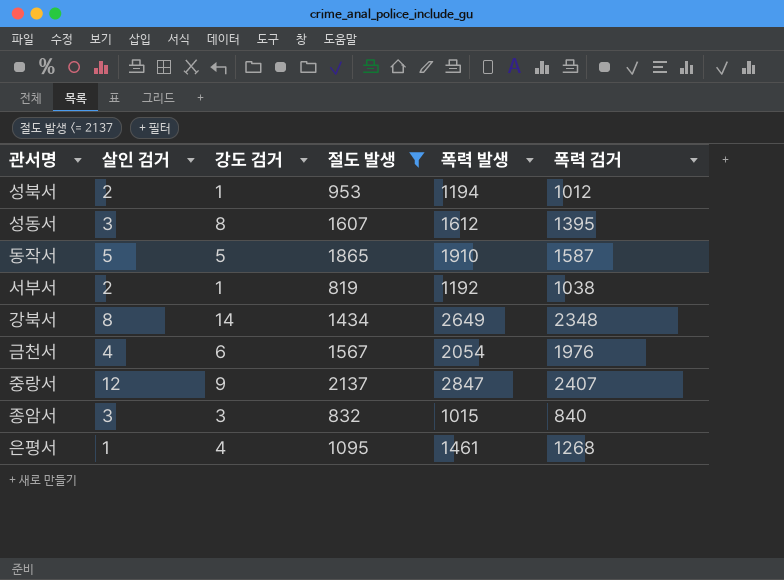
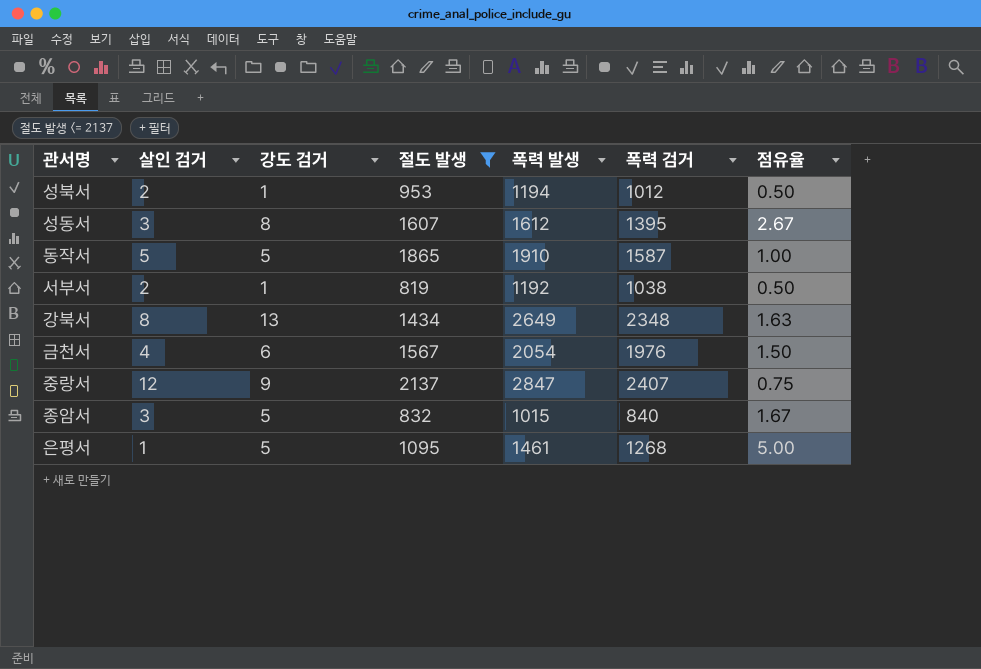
column 점유율 | formula: none -> [강도 검거] / [살인 검거]
강북서 | 강도 검거: 14 -> 13
종암서 | 강도 검거: 3 -> 5
은평서 | 강도 검거: 4 -> 5

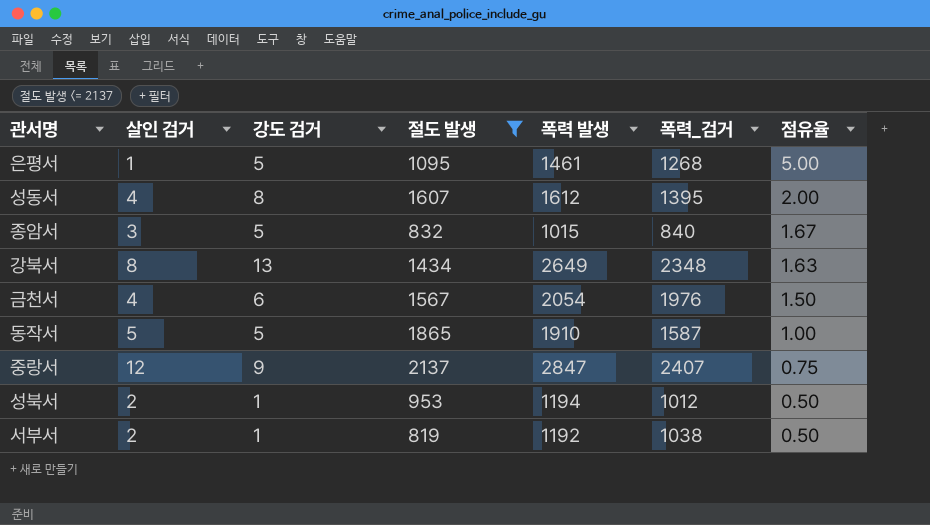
row order: none -> 점유율 descending
column name: 폭력 검거 -> 폭력_검거
성동서 | 살인 검거: 3 -> 4
성동서 | 점유율: 2.67 -> 2.00

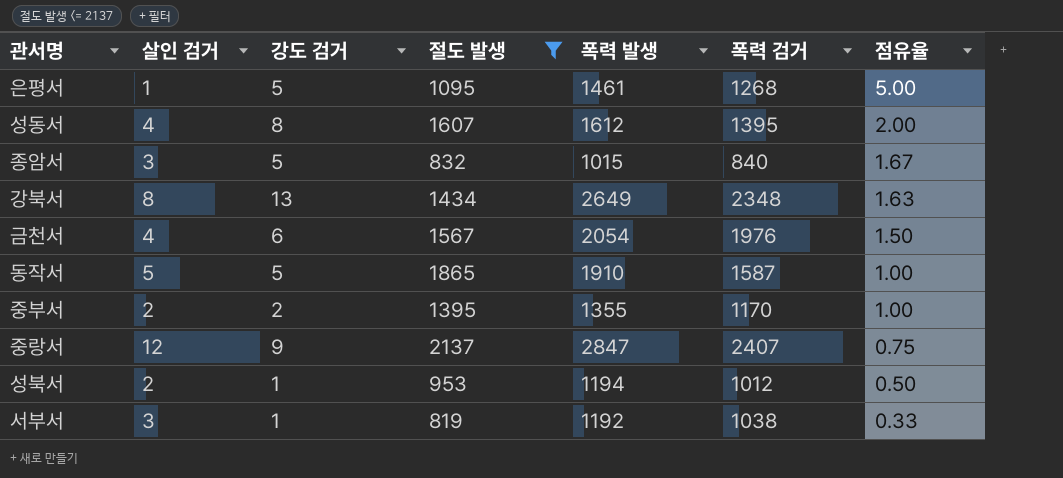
column name: 폭력_검거 -> 폭력 검거
row 중부서: none -> 2 | 2 | 1395 | 1355 | 1170 | 1.00
서부서 | 살인 검거: 2 -> 3
서부서 | 점유율: 0.50 -> 0.33

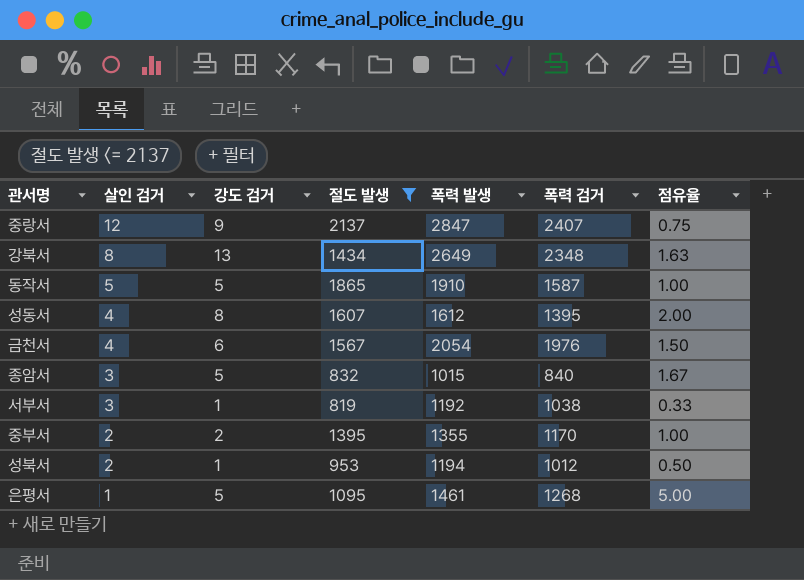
row order: 점유율 descending -> 살인 검거 descending

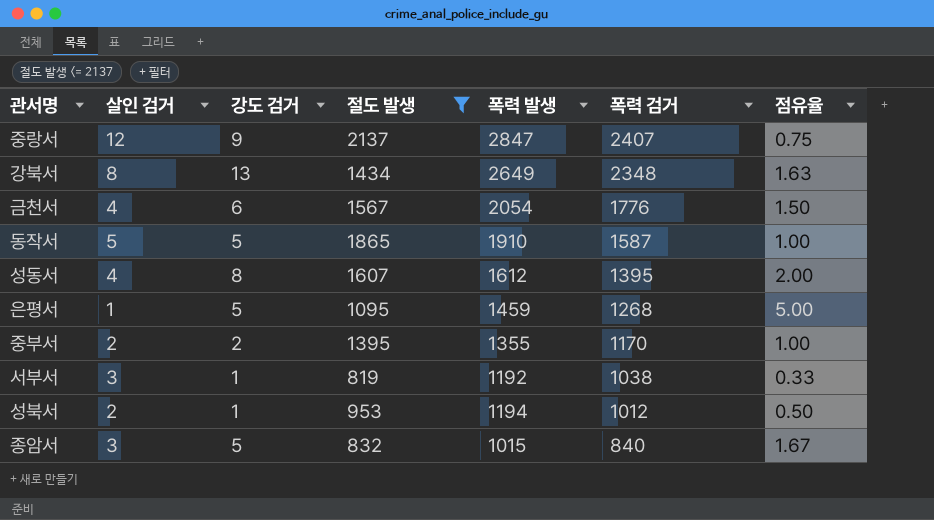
row order: 살인 검거 descending -> 폭력 검거 descending
금천서 | 폭력 검거: 1976 -> 1776
은평서 | 폭력 발생: 1461 -> 1459

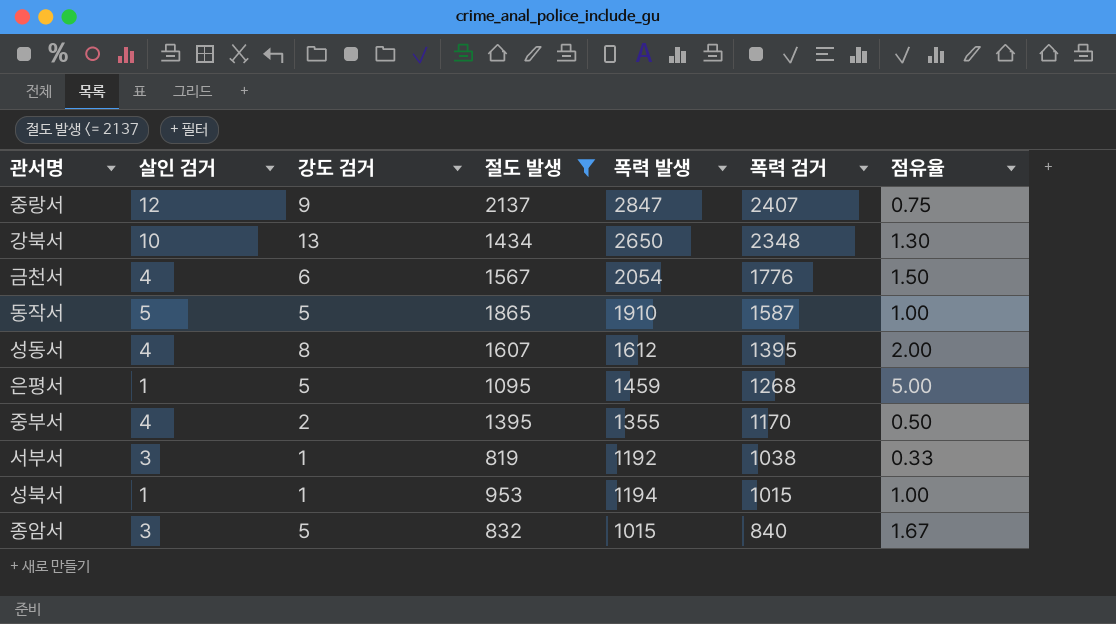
강북서 | 살인 검거: 8 -> 10
강북서 | 폭력 발생: 2649 -> 2650
강북서 | 점유율: 1.63 -> 1.30
중부서 | 살인 검거: 2 -> 4
중부서 | 점유율: 1.00 -> 0.50
성북서 | 살인 검거: 2 -> 1
성북서 | 폭력 검거: 1012 -> 1015
성북서 | 점유율: 0.50 -> 1.00

